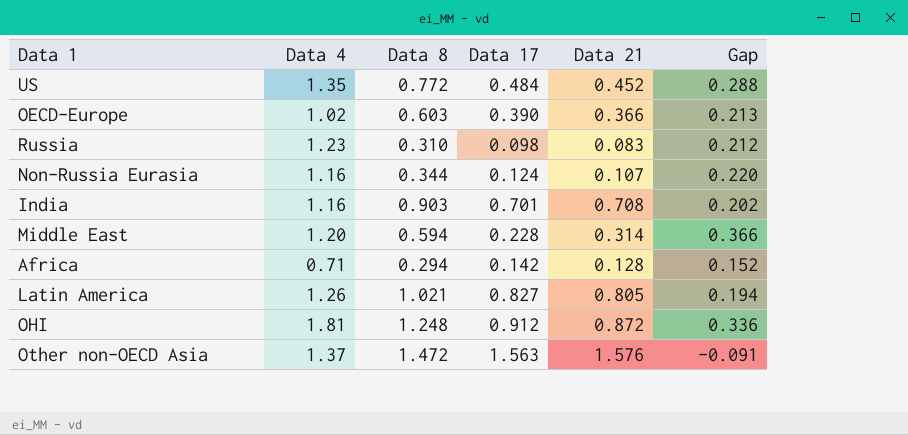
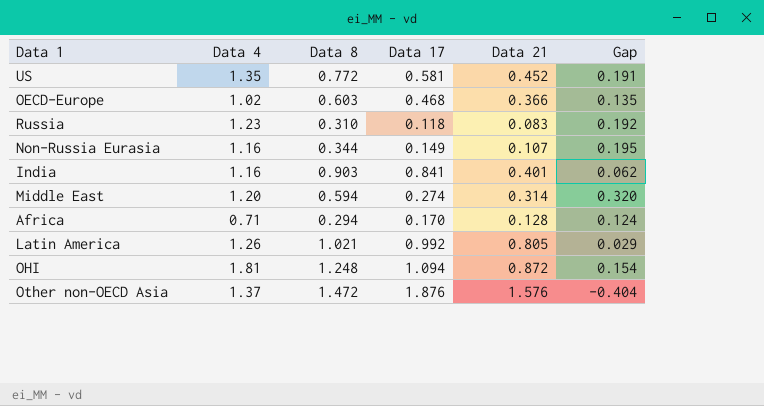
US | Data 17: 0.484 -> 0.581
US | Gap: 0.288 -> 0.191
OECD-Europe | Data 17: 0.390 -> 0.468
OECD-Europe | Gap: 0.213 -> 0.135
Russia | Data 17: 0.098 -> 0.118
Russia | Gap: 0.212 -> 0.192
Non-Russia Eurasia | Data 17: 0.124 -> 0.149
Non-Russia Eurasia | Gap: 0.220 -> 0.195
India | Data 17: 0.701 -> 0.841
India | Data 21: 0.708 -> 0.401
India | Gap: 0.202 -> 0.062
Middle East | Data 17: 0.228 -> 0.274
Middle East | Gap: 0.366 -> 0.320
Africa | Data 17: 0.142 -> 0.170
Africa | Gap: 0.152 -> 0.124
Latin America | Data 17: 0.827 -> 0.992
Latin America | Gap: 0.194 -> 0.029
OHI | Data 17: 0.912 -> 1.094
OHI | Gap: 0.336 -> 0.154
Other non-OECD Asia | Data 17: 1.563 -> 1.876
Other non-OECD Asia | Gap: -0.091 -> -0.404

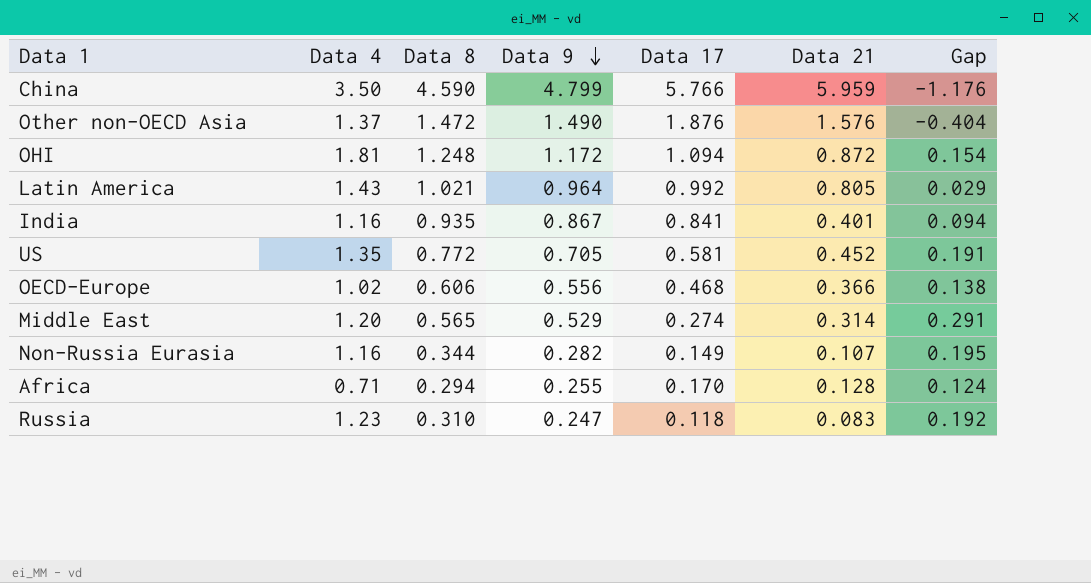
row order: none -> Data 9 descending
column Data 9 | position: none -> 4
row China: none -> 3.50 | 4.590 | 4.799 | 5.766 | 5.959 | -1.176
Latin America | Data 4: 1.26 -> 1.43
India | Data 8: 0.903 -> 0.935
India | Gap: 0.062 -> 0.094
OECD-Europe | Data 8: 0.603 -> 0.606
OECD-Europe | Gap: 0.135 -> 0.138
Middle East | Data 8: 0.594 -> 0.565
Middle East | Gap: 0.320 -> 0.291

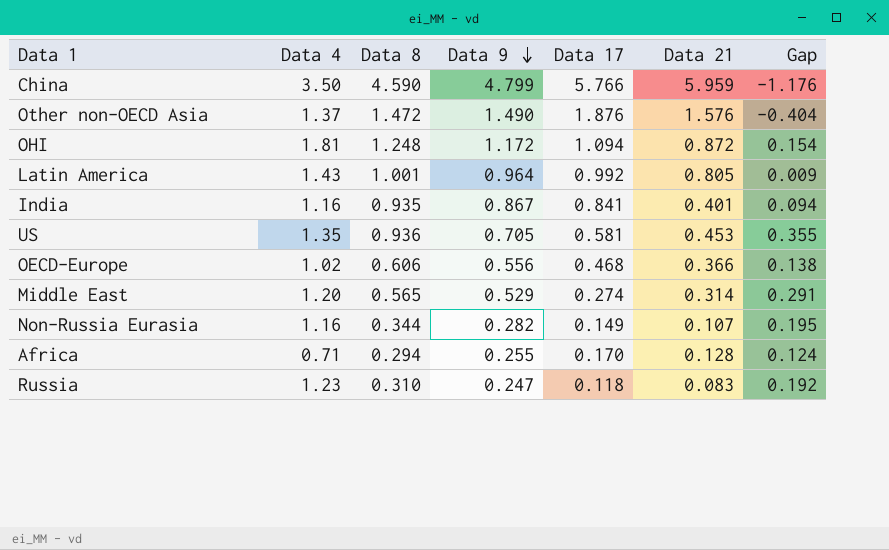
Latin America | Data 8: 1.021 -> 1.001
Latin America | Gap: 0.029 -> 0.009
US | Data 8: 0.772 -> 0.936
US | Data 21: 0.452 -> 0.453
US | Gap: 0.191 -> 0.355

